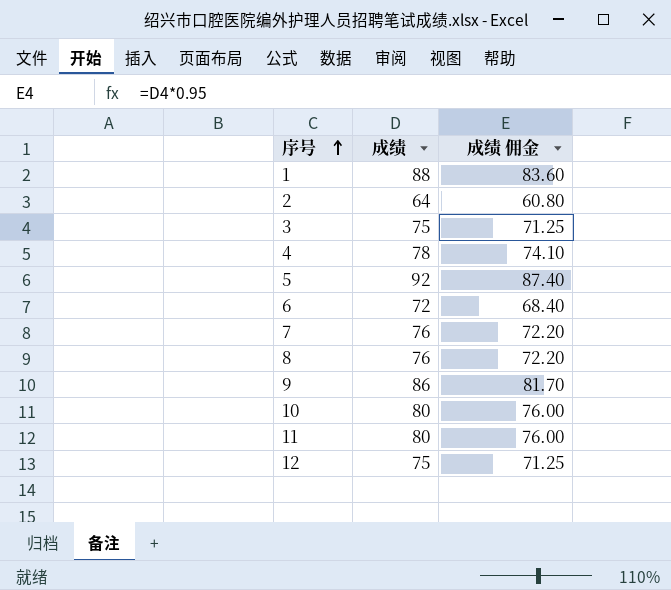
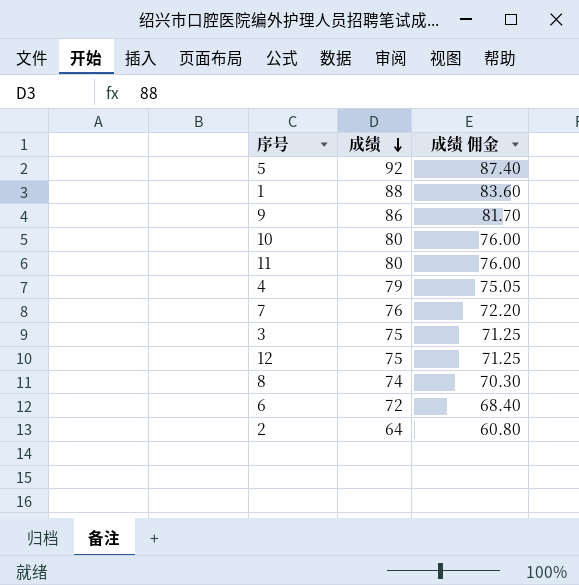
row order: 序号 ascending -> 成绩 descending
4 | 成绩: 78 -> 79
4 | 成绩 佣金: 74.10 -> 75.05
8 | 成绩: 76 -> 74
8 | 成绩 佣金: 72.20 -> 70.30

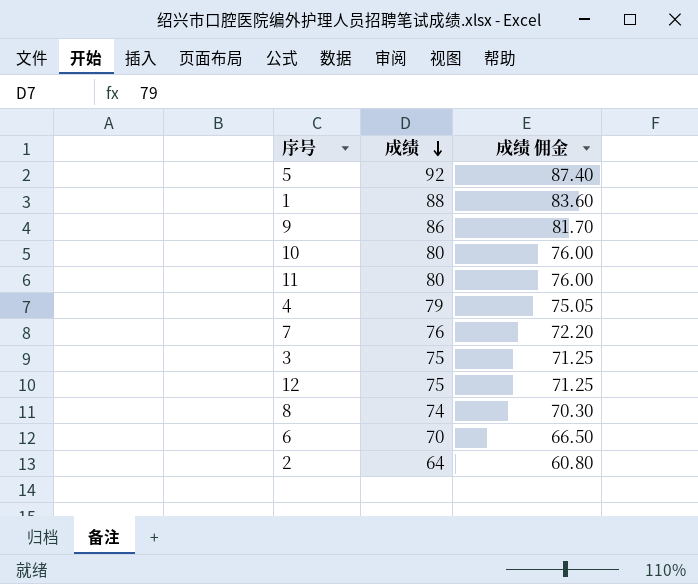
6 | 成绩: 72 -> 70
6 | 成绩 佣金: 68.40 -> 66.50

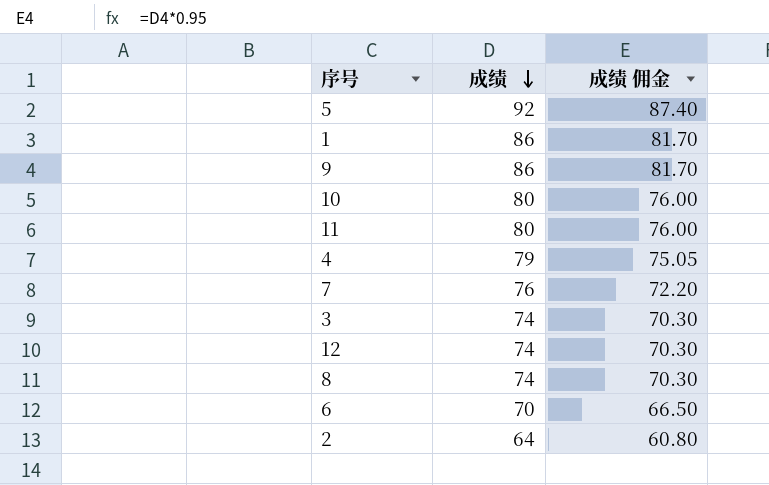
1 | 成绩: 88 -> 86
1 | 成绩 佣金: 83.60 -> 81.70
3 | 成绩: 75 -> 74
3 | 成绩 佣金: 71.25 -> 70.30
12 | 成绩: 75 -> 74
12 | 成绩 佣金: 71.25 -> 70.30

